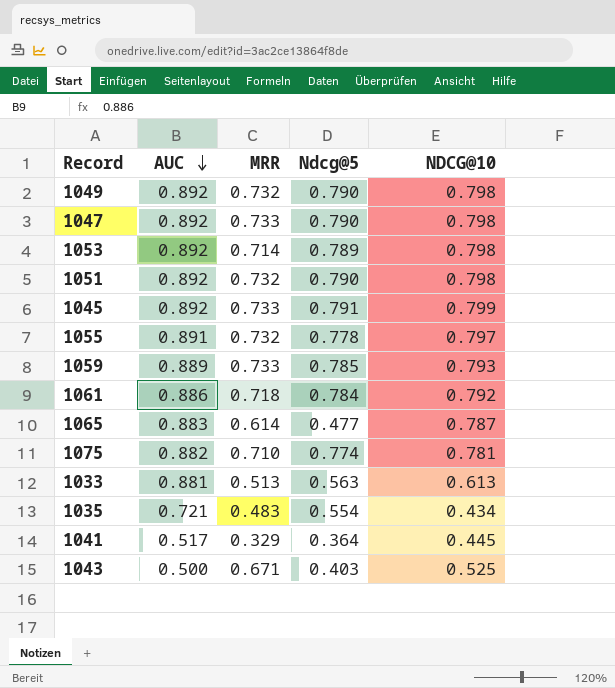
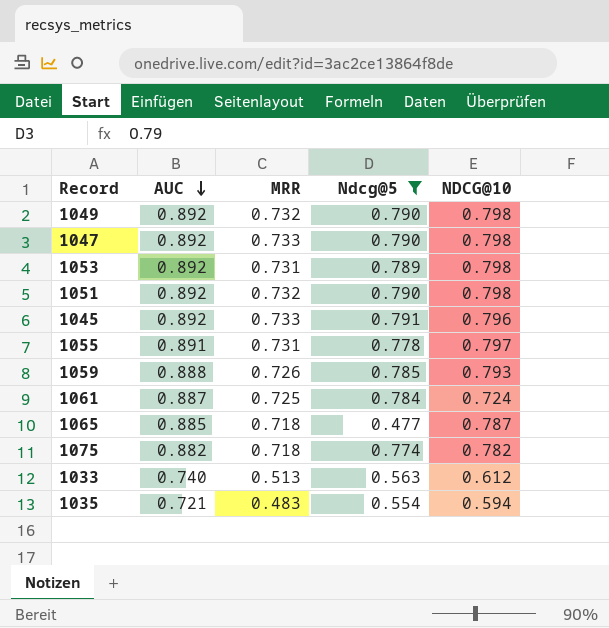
filter: none -> Ndcg@5 >= 0.477
1053 | MRR: 0.714 -> 0.731
1045 | NDCG@10: 0.799 -> 0.796
1055 | MRR: 0.732 -> 0.731
1059 | AUC: 0.889 -> 0.888
1059 | MRR: 0.733 -> 0.726
1061 | AUC: 0.886 -> 0.887
1061 | MRR: 0.718 -> 0.725
1061 | NDCG@10: 0.792 -> 0.724
1065 | AUC: 0.883 -> 0.885
1065 | MRR: 0.614 -> 0.718
1075 | MRR: 0.710 -> 0.718
1075 | NDCG@10: 0.781 -> 0.782
1033 | AUC: 0.881 -> 0.740
1033 | NDCG@10: 0.613 -> 0.612
1035 | NDCG@10: 0.434 -> 0.594

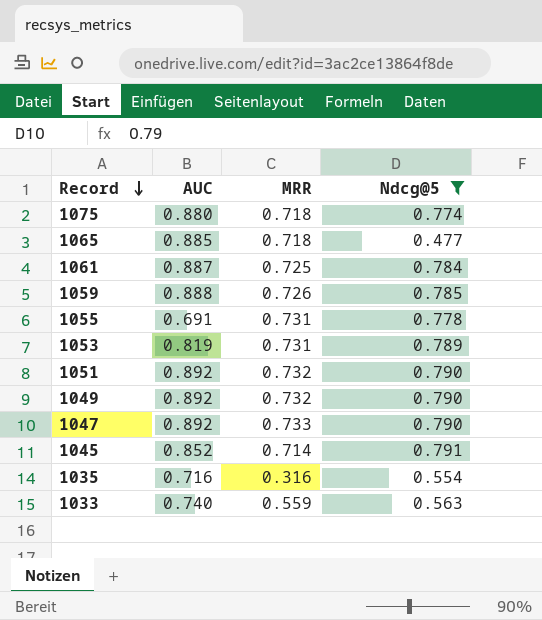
row order: AUC descending -> Record descending
column NDCG@10 | position: 5 -> none
1075 | AUC: 0.882 -> 0.880
1055 | AUC: 0.891 -> 0.691
1053 | AUC: 0.892 -> 0.819
1045 | AUC: 0.892 -> 0.852
1045 | MRR: 0.733 -> 0.714
1035 | AUC: 0.721 -> 0.716
1035 | MRR: 0.483 -> 0.316
1033 | MRR: 0.513 -> 0.559

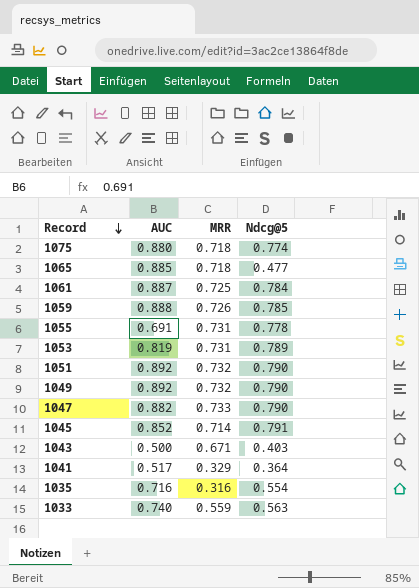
filter: Ndcg@5 >= 0.477 -> none
1047 | AUC: 0.892 -> 0.882

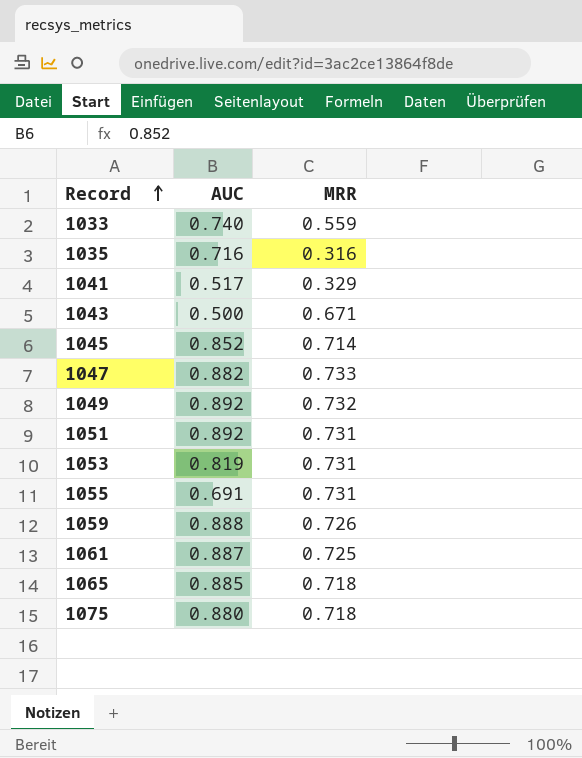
row order: Record descending -> Record ascending
column Ndcg@5 | position: 4 -> none
1051 | MRR: 0.732 -> 0.731

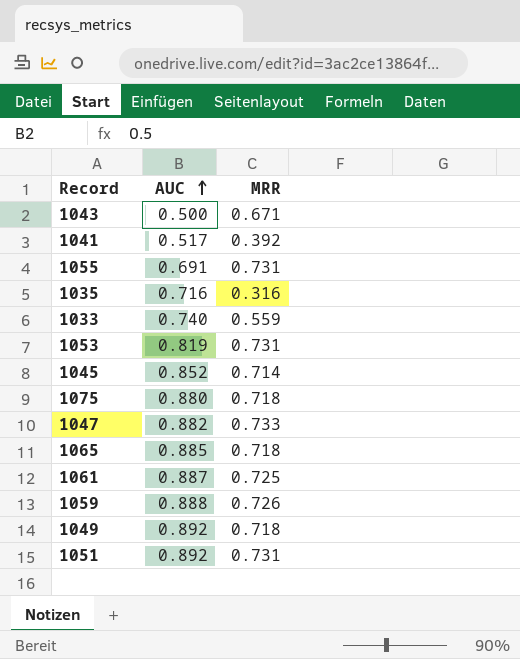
row order: Record ascending -> AUC ascending
1041 | MRR: 0.329 -> 0.392
1049 | MRR: 0.732 -> 0.718

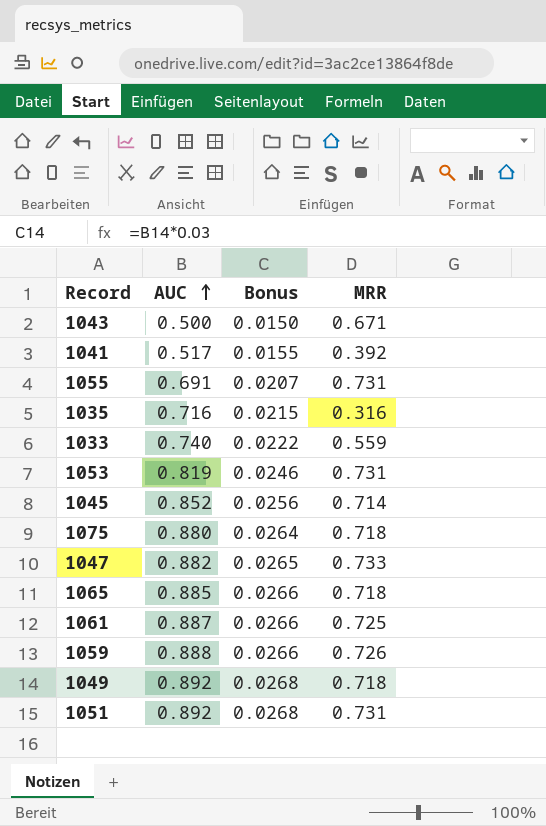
column Bonus | formula: none -> [AUC] * 0.03

